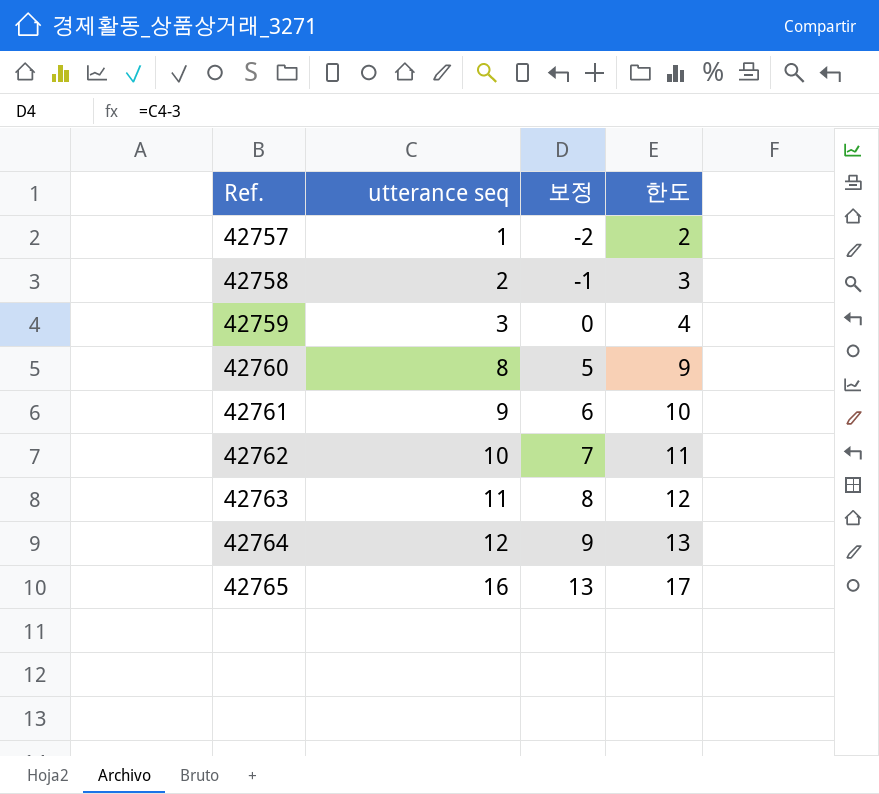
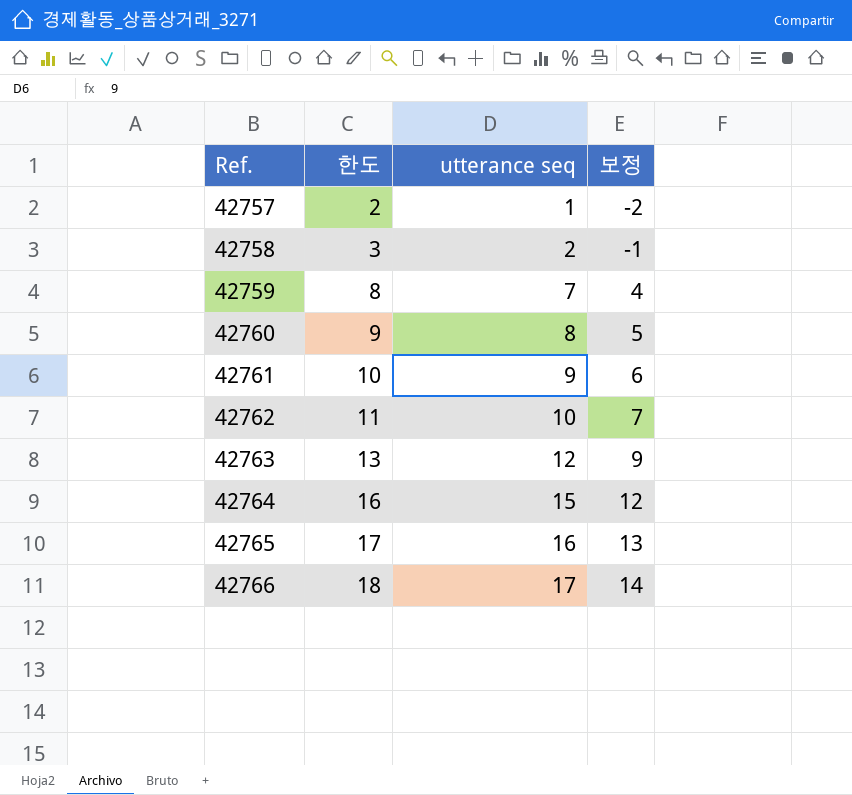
column 한도 | position: 4 -> 2
42759 | 한도: 4 -> 8
42759 | utterance seq: 3 -> 7
42759 | 보정: 0 -> 4
42763 | 한도: 12 -> 13
42763 | utterance seq: 11 -> 12
42763 | 보정: 8 -> 9
42764 | 한도: 13 -> 16
42764 | utterance seq: 12 -> 15
42764 | 보정: 9 -> 12
row 42766: none -> 18 | 17 | 14

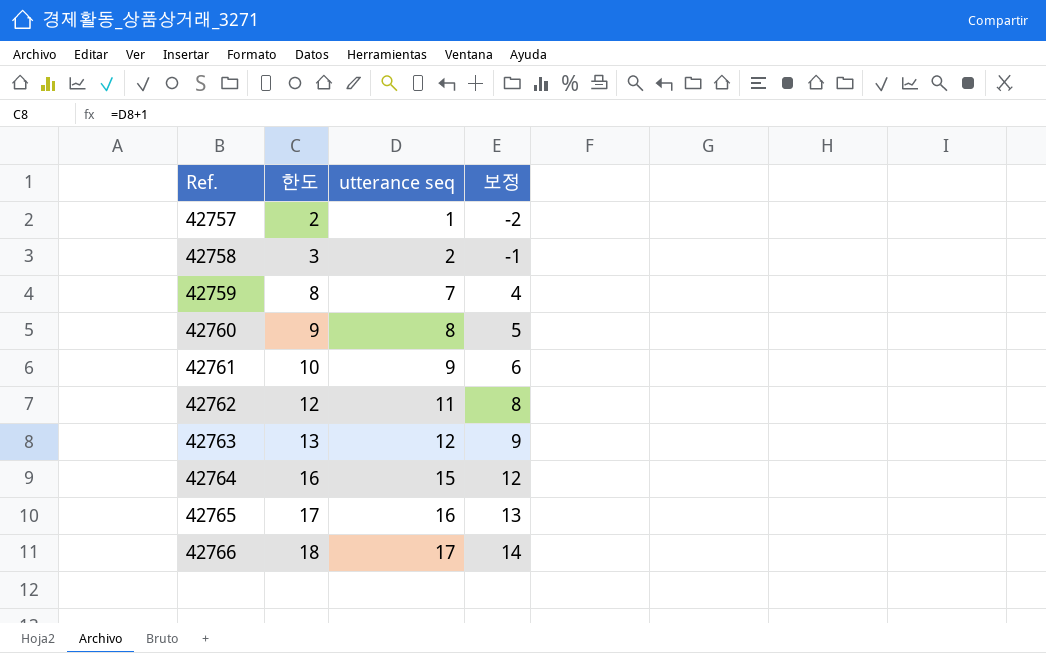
42762 | 한도: 11 -> 12
42762 | utterance seq: 10 -> 11
42762 | 보정: 7 -> 8

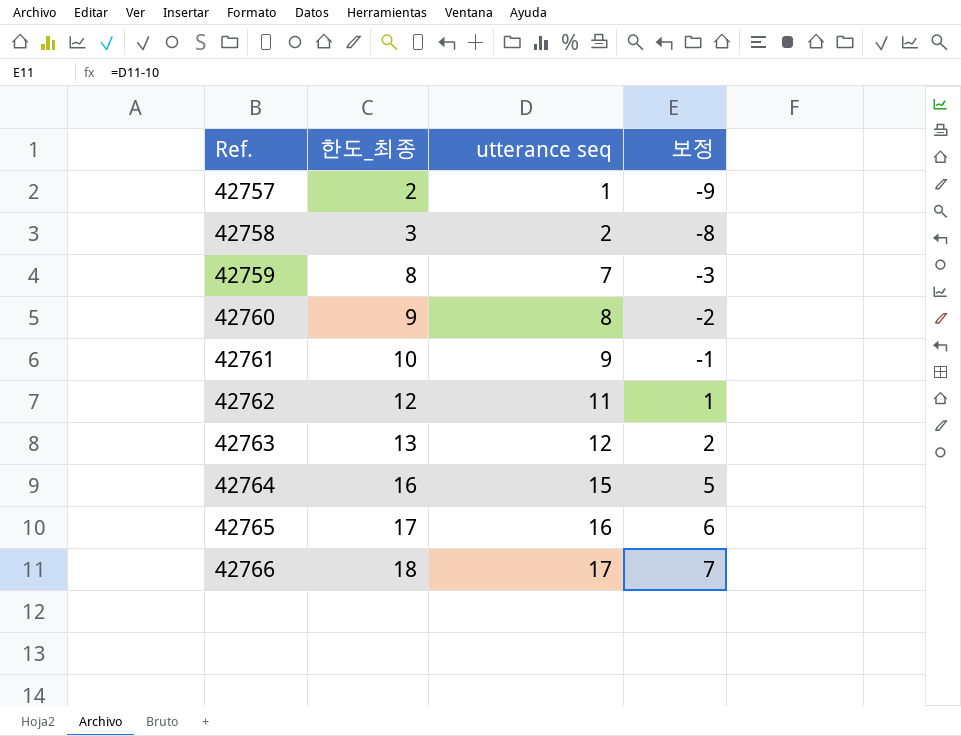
column name: 한도 -> 한도_최종
column 보정 | formula: [utterance seq] - 3 -> [utterance seq] - 10

